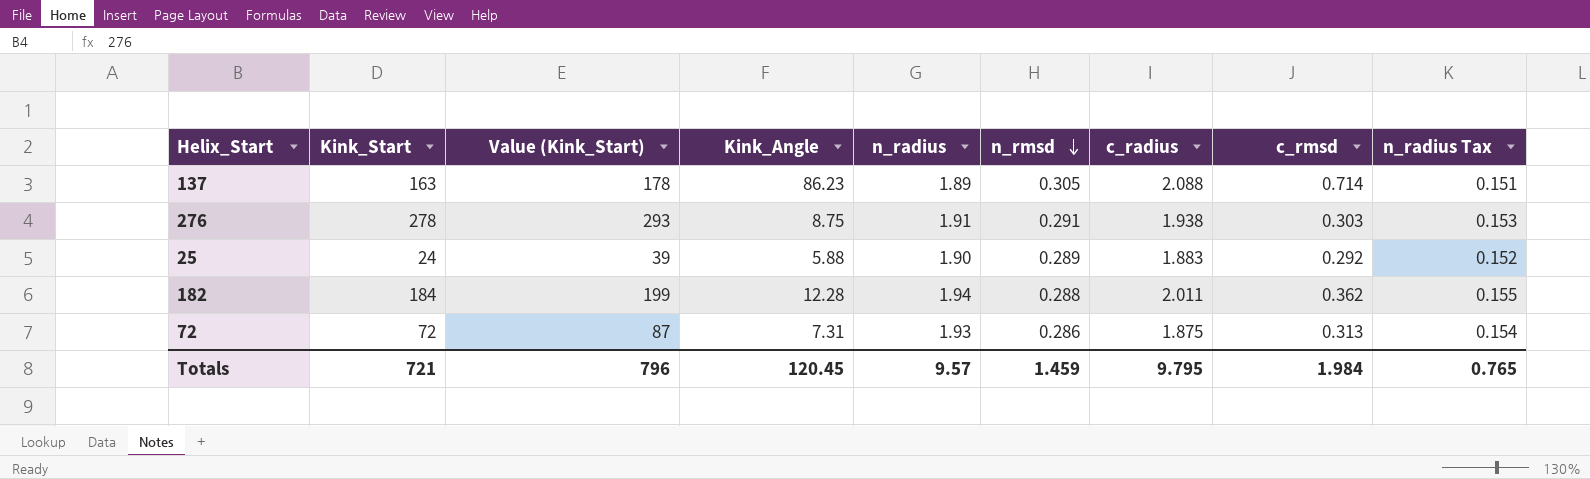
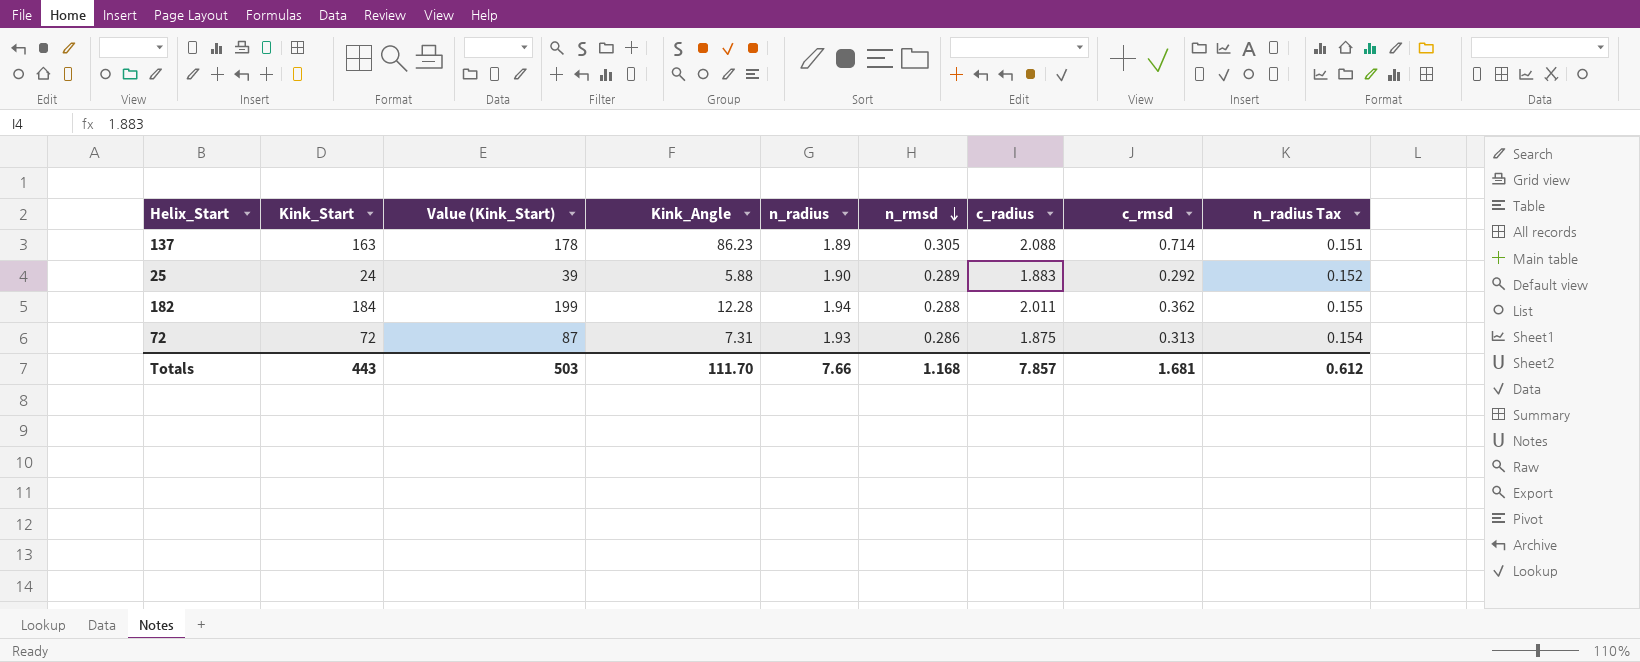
row 276: 278 | 293 | 8.75 | 1.91 | 0.291 | 1.938 | 0.303 | 0.153 -> none
Totals | Kink_Start: 721 -> 443
Totals | Value (Kink_Start): 796 -> 503
Totals | Kink_Angle: 120.45 -> 111.70
Totals | n_radius: 9.57 -> 7.66
Totals | n_rmsd: 1.459 -> 1.168
Totals | c_radius: 9.795 -> 7.857
Totals | c_rmsd: 1.984 -> 1.681
Totals | n_radius Tax: 0.765 -> 0.612

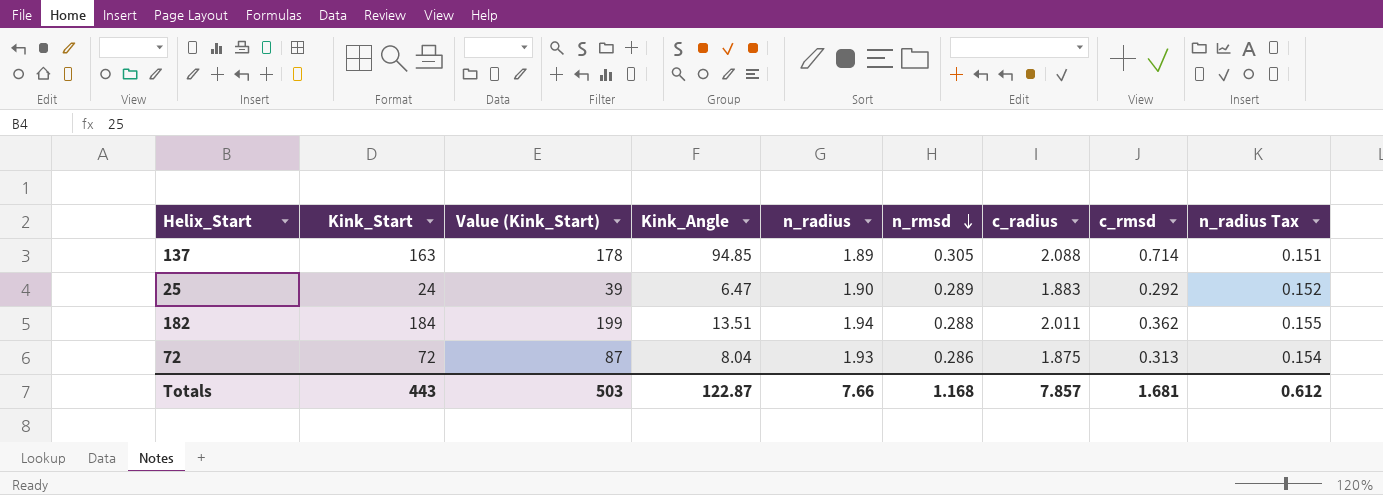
137 | Kink_Angle: 86.23 -> 94.85
25 | Kink_Angle: 5.88 -> 6.47
182 | Kink_Angle: 12.28 -> 13.51
72 | Kink_Angle: 7.31 -> 8.04
Totals | Kink_Angle: 111.70 -> 122.87

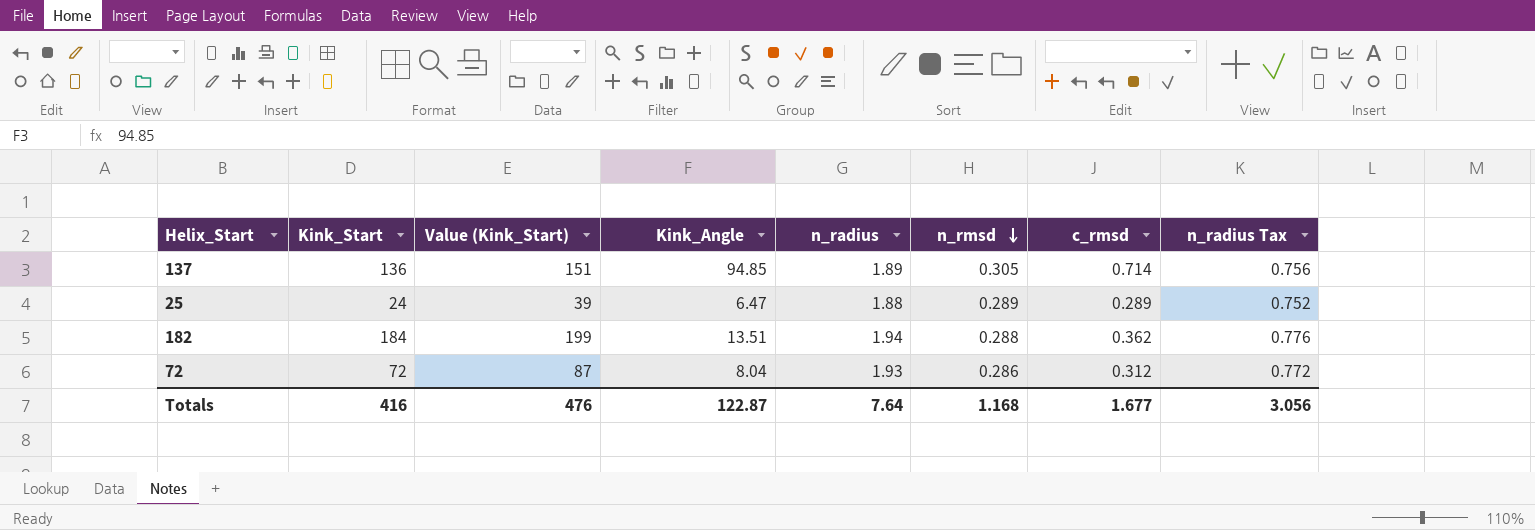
column c_radius | position: 7 -> none
column n_radius Tax | formula: [n_radius] * 0.08 -> [n_radius] * 0.4
137 | Kink_Start: 163 -> 136
137 | Value (Kink_Start): 178 -> 151
25 | n_radius: 1.90 -> 1.88
25 | c_rmsd: 0.292 -> 0.289
72 | c_rmsd: 0.313 -> 0.312
Totals | Kink_Start: 443 -> 416
Totals | Value (Kink_Start): 503 -> 476
Totals | n_radius: 7.66 -> 7.64
Totals | c_rmsd: 1.681 -> 1.677
Totals | n_radius Tax: 0.612 -> 3.056

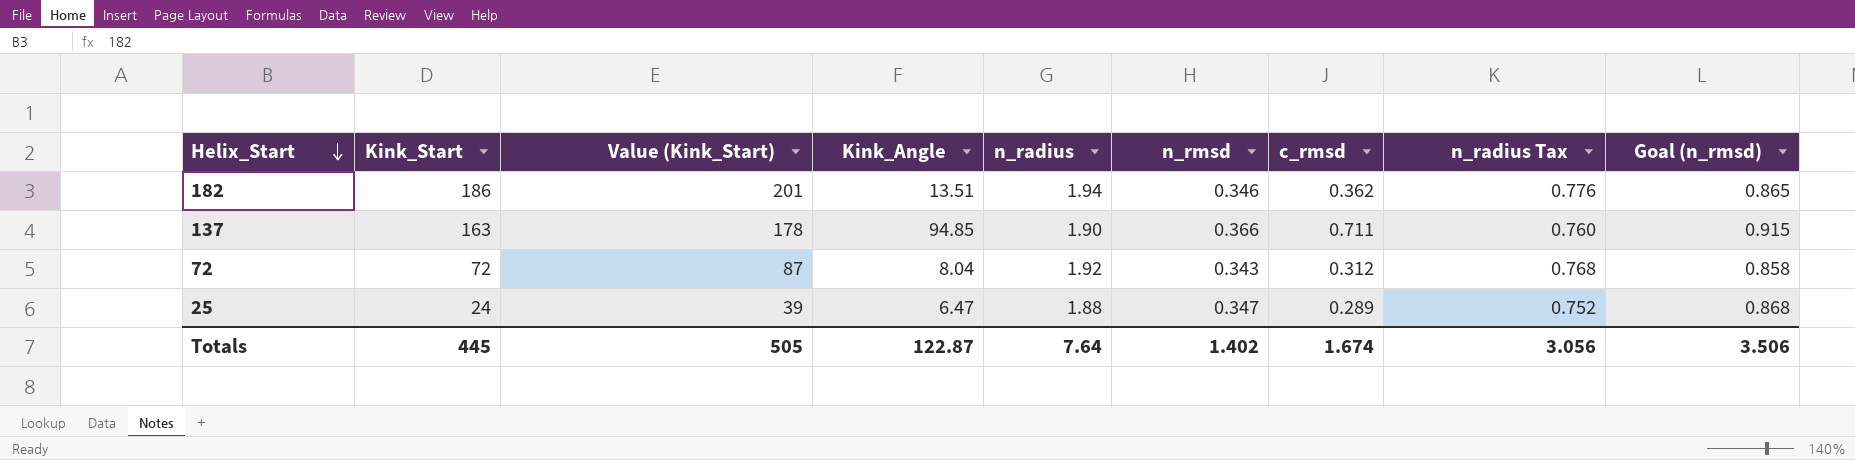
row order: n_rmsd descending -> Helix_Start descending
column Goal (n_rmsd) | formula: none -> [n_rmsd] * 2.5
182 | Kink_Start: 184 -> 186
182 | Value (Kink_Start): 199 -> 201
182 | n_rmsd: 0.288 -> 0.346
137 | Kink_Start: 136 -> 163
137 | Value (Kink_Start): 151 -> 178
137 | n_radius: 1.89 -> 1.90
137 | n_rmsd: 0.305 -> 0.366
137 | c_rmsd: 0.714 -> 0.711
137 | n_radius Tax: 0.756 -> 0.760
72 | n_radius: 1.93 -> 1.92
72 | n_rmsd: 0.286 -> 0.343
72 | n_radius Tax: 0.772 -> 0.768
25 | n_rmsd: 0.289 -> 0.347
Totals | Kink_Start: 416 -> 445
Totals | Value (Kink_Start): 476 -> 505
Totals | n_rmsd: 1.168 -> 1.402
Totals | c_rmsd: 1.677 -> 1.674

